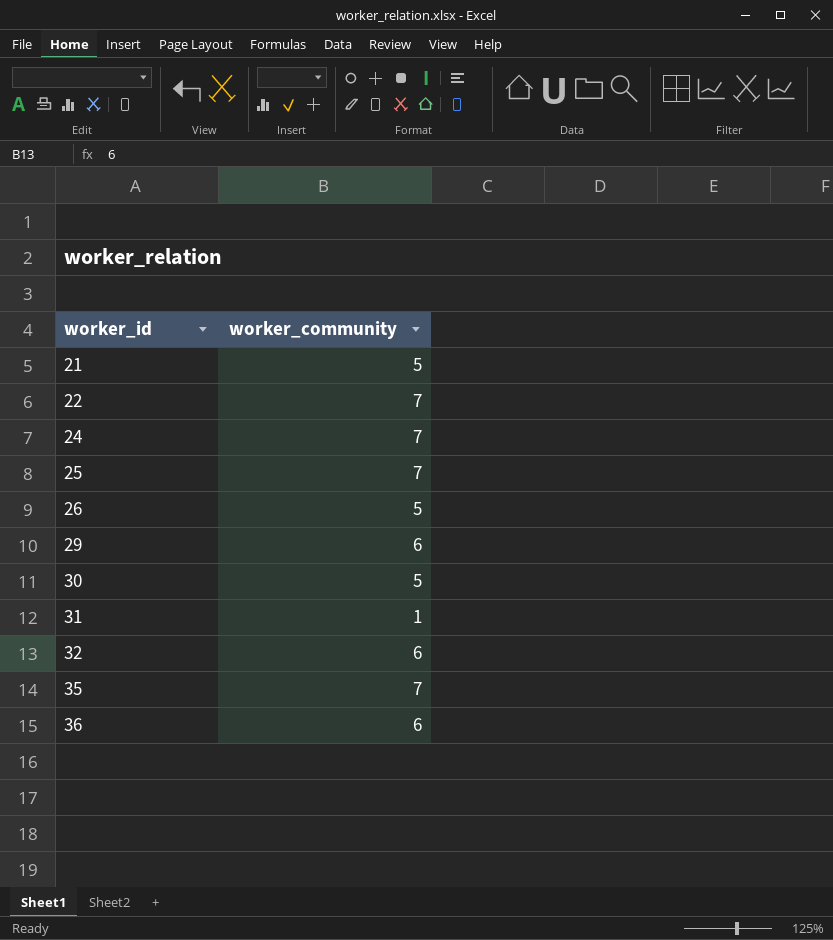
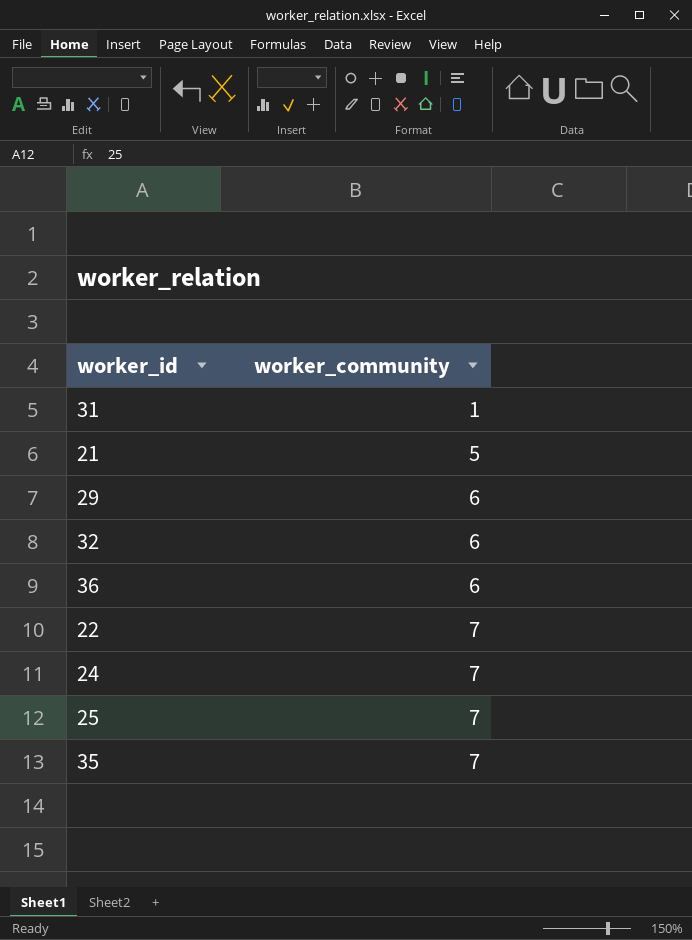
row order: worker_id ascending -> worker_community ascending
row 26: 5 -> none
row 30: 5 -> none

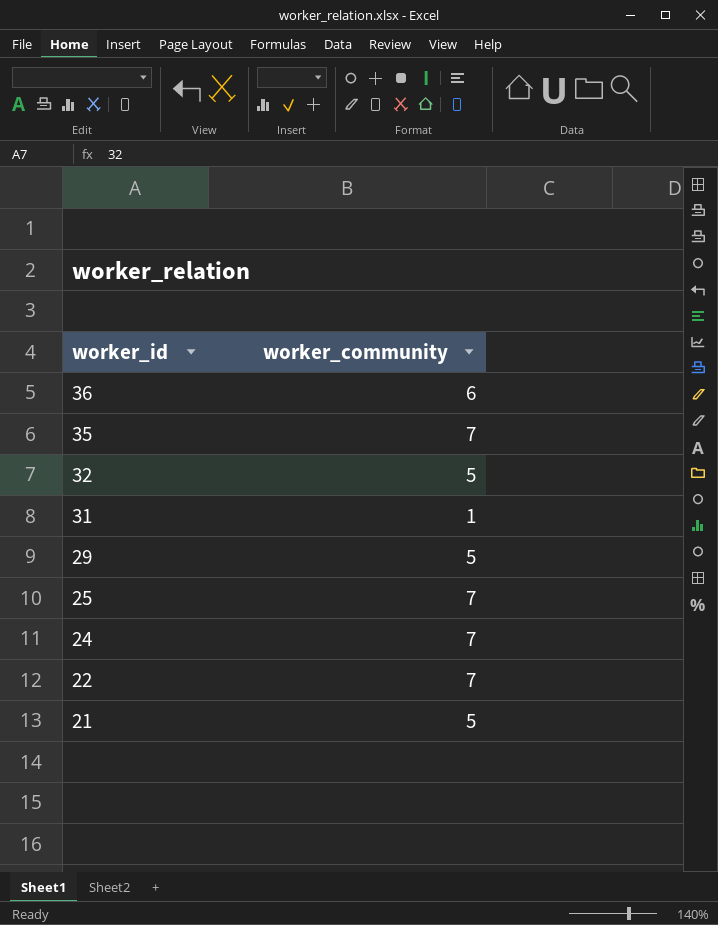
row order: worker_community ascending -> worker_id descending
32 | worker_community: 6 -> 5
29 | worker_community: 6 -> 5

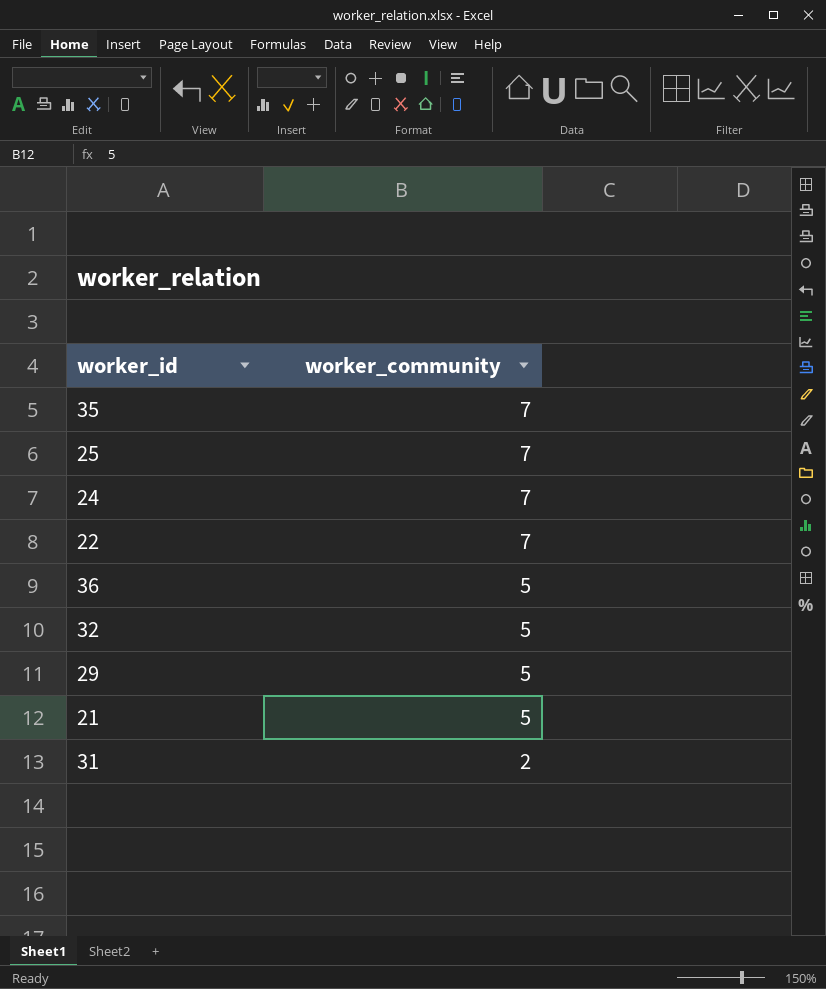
row order: worker_id descending -> worker_community descending
36 | worker_community: 6 -> 5
31 | worker_community: 1 -> 2

